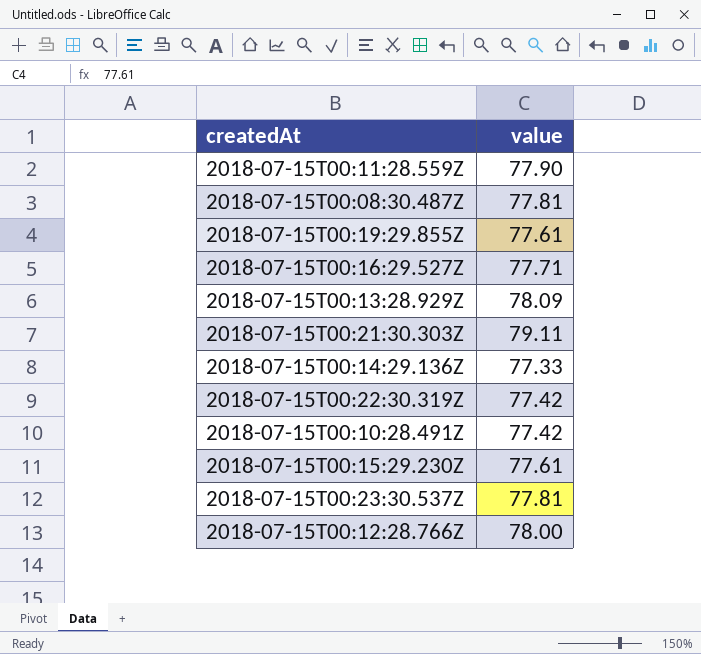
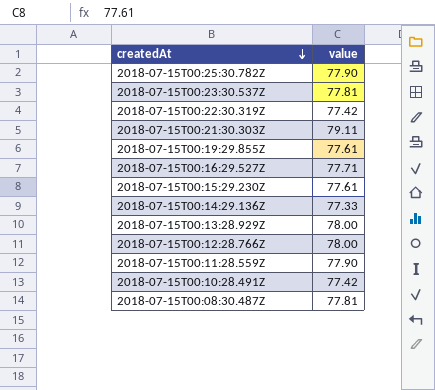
row order: none -> createdAt descending
row 2018-07-15T00:25:30.782Z: none -> 77.90
2018-07-15T00:13:28.929Z | value: 78.09 -> 78.00

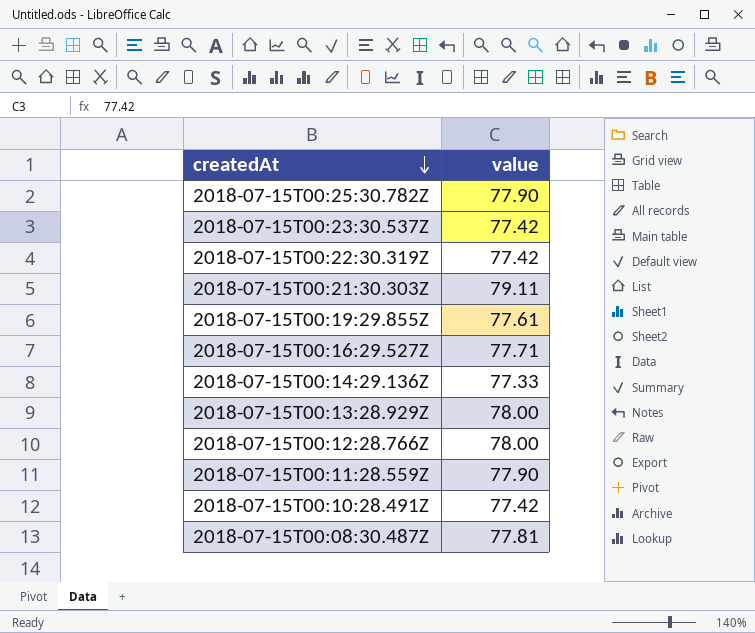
row 2018-07-15T00:15:29.230Z: 77.61 -> none
2018-07-15T00:23:30.537Z | value: 77.81 -> 77.42

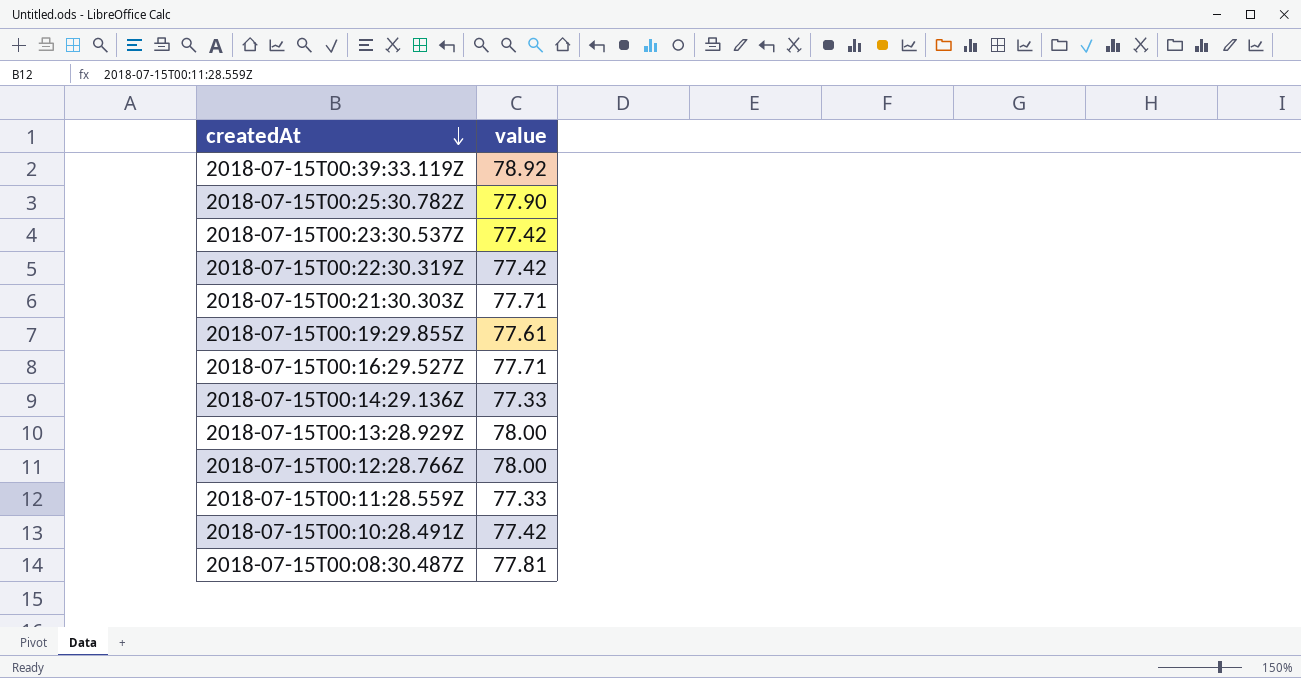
row 2018-07-15T00:39:33.119Z: none -> 78.92
2018-07-15T00:21:30.303Z | value: 79.11 -> 77.71
2018-07-15T00:11:28.559Z | value: 77.90 -> 77.33

